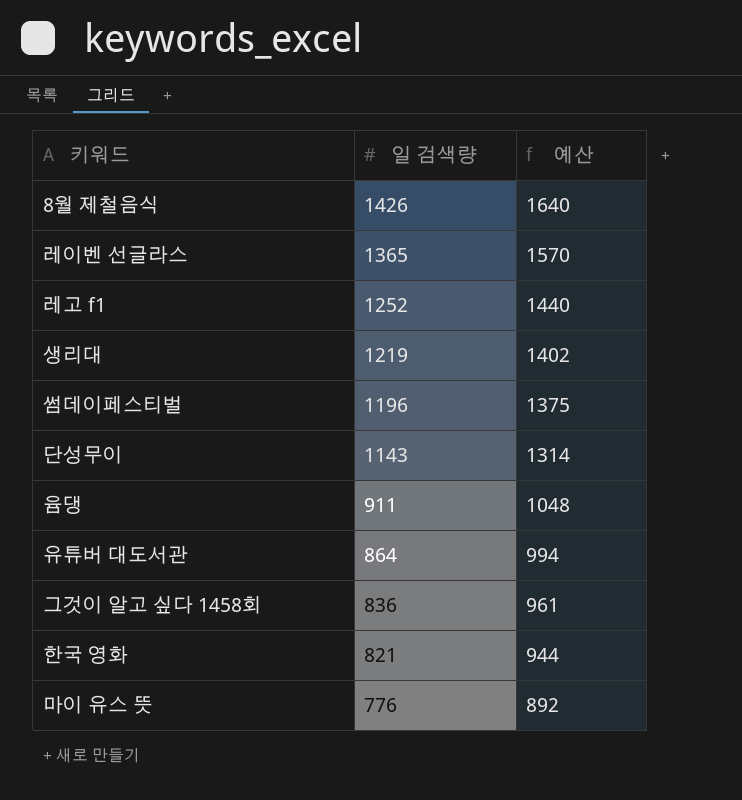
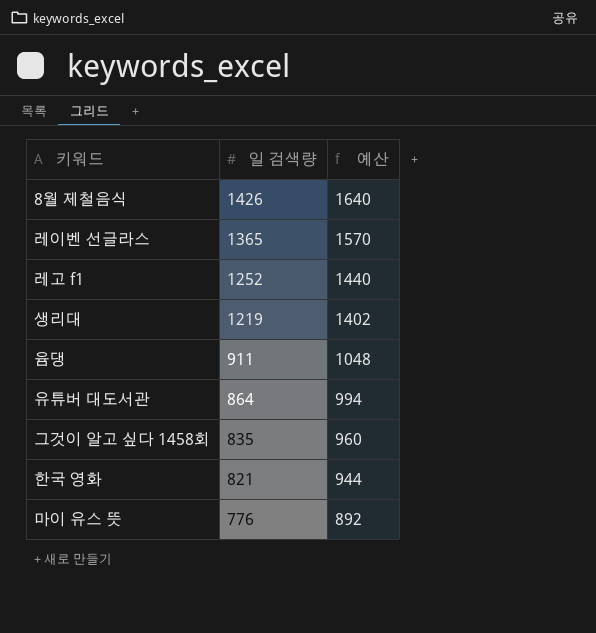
row 썸데이페스티벌: 1196 | 1375 -> none
row 단성무이: 1143 | 1314 -> none
그것이 알고 싶다 1458회 | 일 검색량: 836 -> 835
그것이 알고 싶다 1458회 | 예산: 961 -> 960

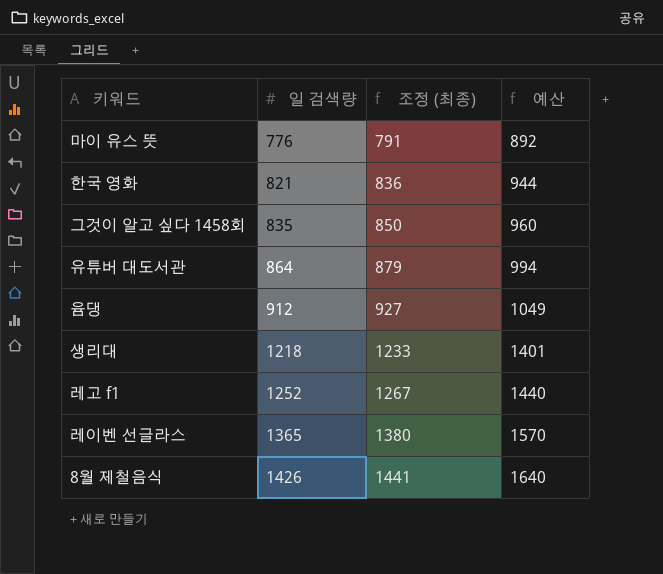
row order: 일 검색량 descending -> 일 검색량 ascending
column 조정 (최종) | formula: none -> [일 검색량] + 15
윰댕 | 일 검색량: 911 -> 912
윰댕 | 예산: 1048 -> 1049
생리대 | 일 검색량: 1219 -> 1218
생리대 | 예산: 1402 -> 1401

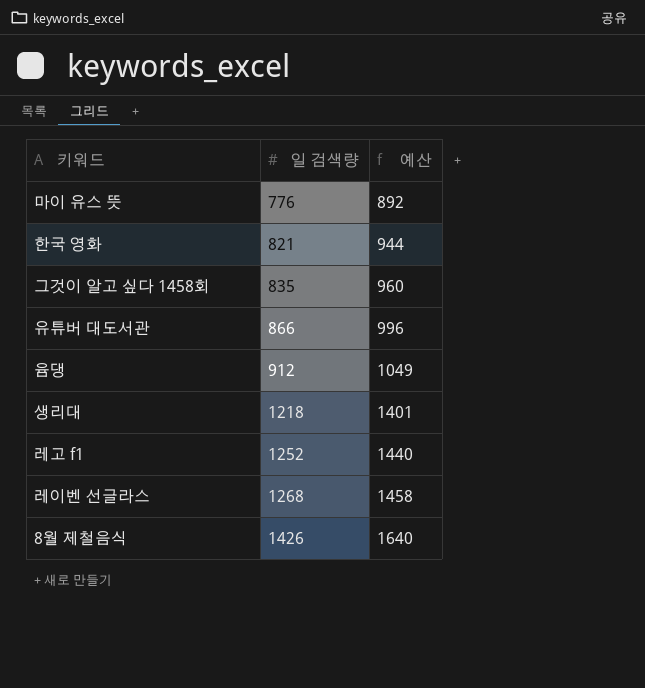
column 조정 (최종) | formula: [일 검색량] + 15 -> none
유튜버 대도서관 | 일 검색량: 864 -> 866
유튜버 대도서관 | 예산: 994 -> 996
레이벤 선글라스 | 일 검색량: 1365 -> 1268
레이벤 선글라스 | 예산: 1570 -> 1458

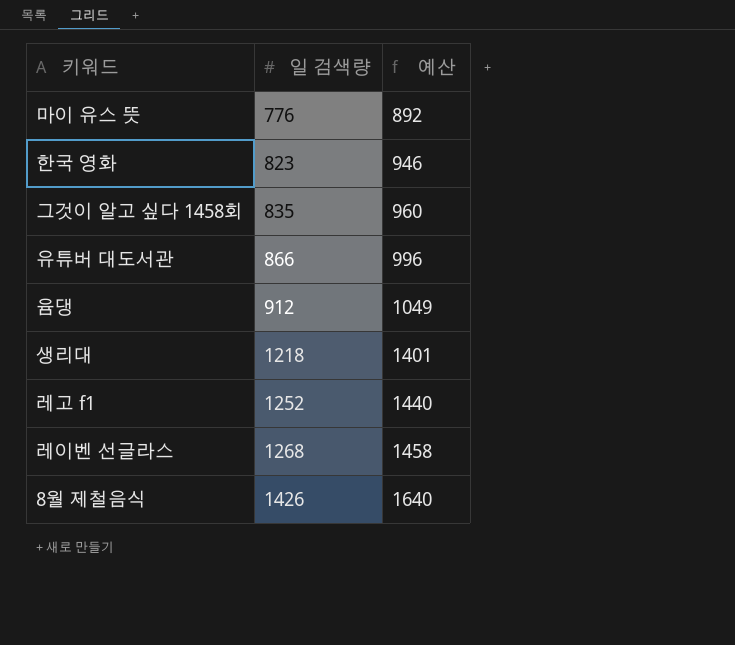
한국 영화 | 일 검색량: 821 -> 823
한국 영화 | 예산: 944 -> 946

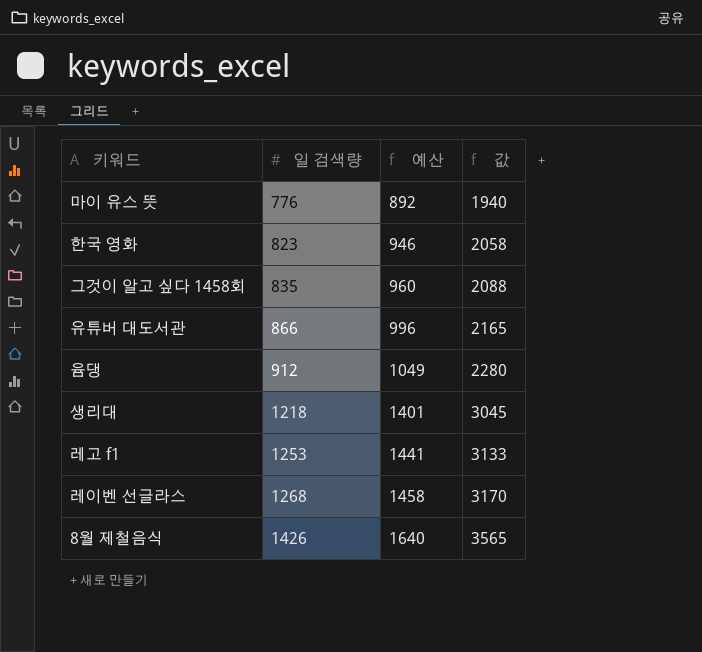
column 값 | formula: none -> [일 검색량] * 2.5
레고 f1 | 일 검색량: 1252 -> 1253
레고 f1 | 예산: 1440 -> 1441

